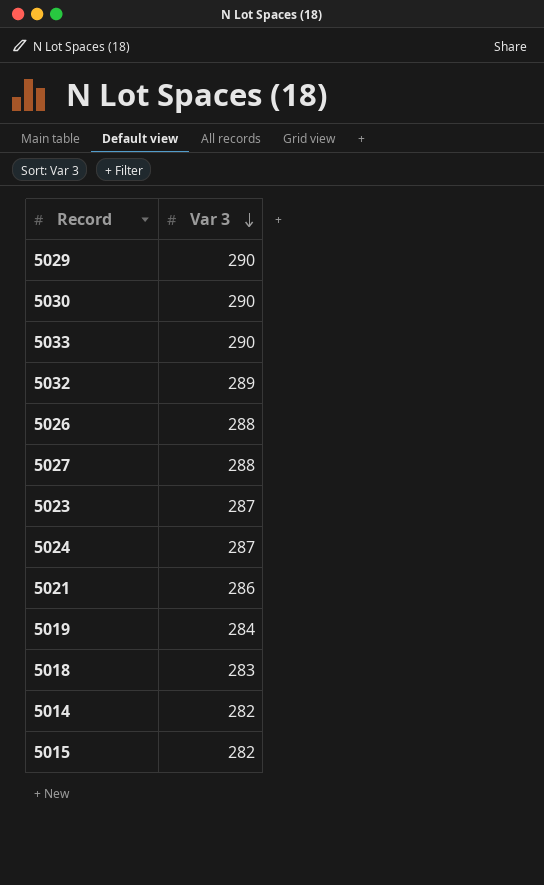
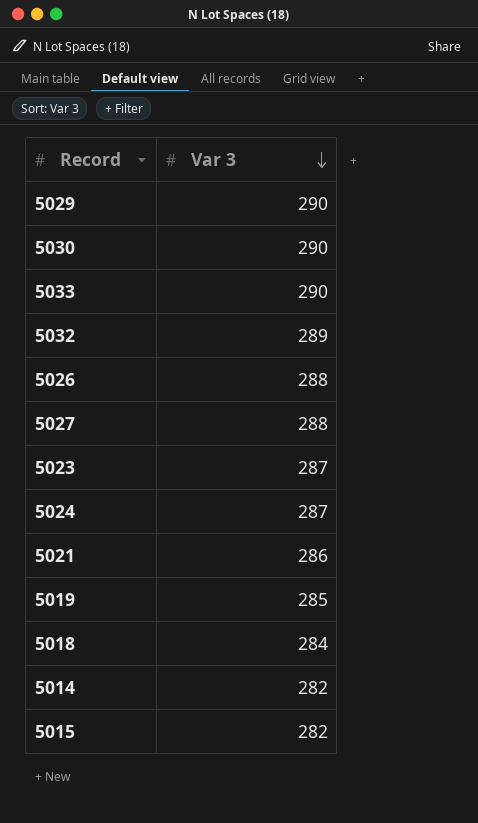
5019 | Var 3: 284 -> 285
5018 | Var 3: 283 -> 284

